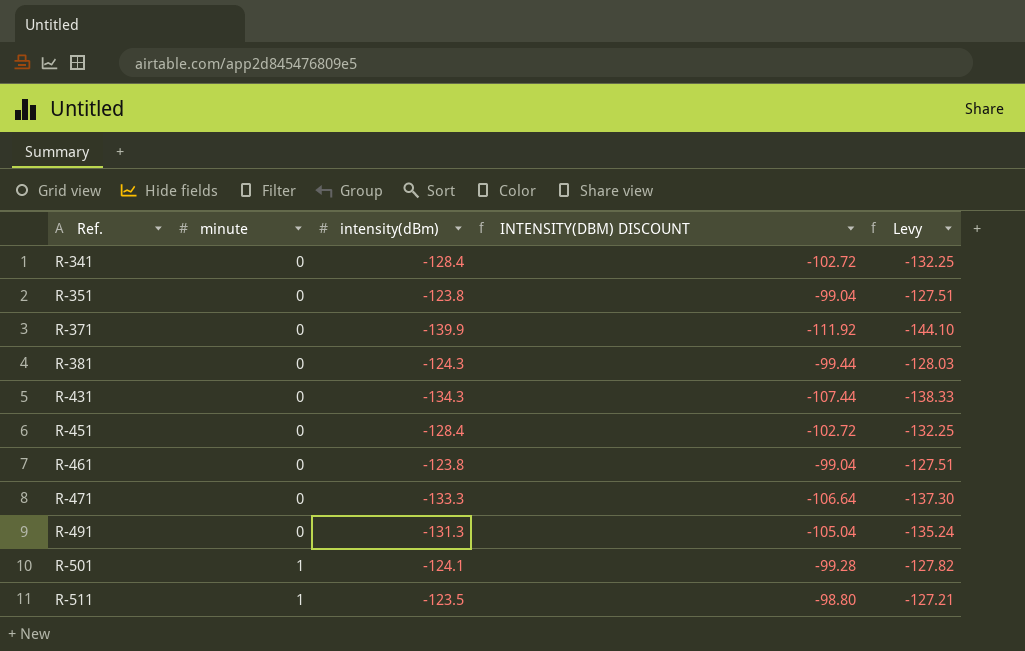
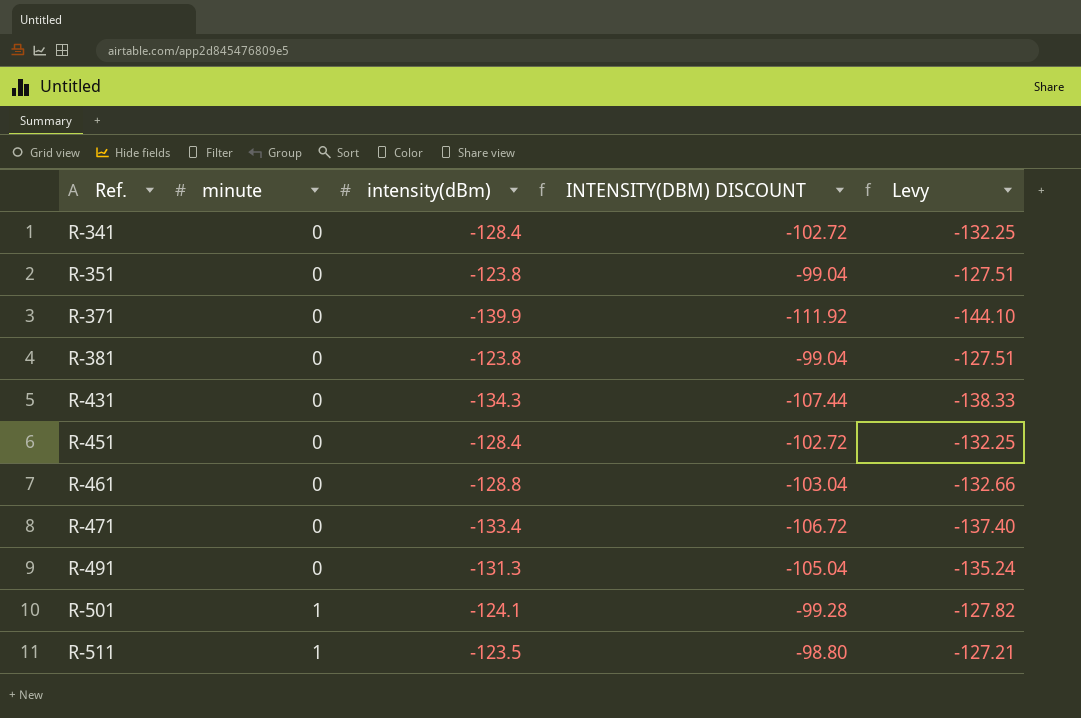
R-381 | intensity(dBm): -124.3 -> -123.8
R-381 | INTENSITY(DBM) DISCOUNT: -99.44 -> -99.04
R-381 | Levy: -128.03 -> -127.51
R-461 | intensity(dBm): -123.8 -> -128.8
R-461 | INTENSITY(DBM) DISCOUNT: -99.04 -> -103.04
R-461 | Levy: -127.51 -> -132.66
R-471 | intensity(dBm): -133.3 -> -133.4
R-471 | INTENSITY(DBM) DISCOUNT: -106.64 -> -106.72
R-471 | Levy: -137.30 -> -137.40

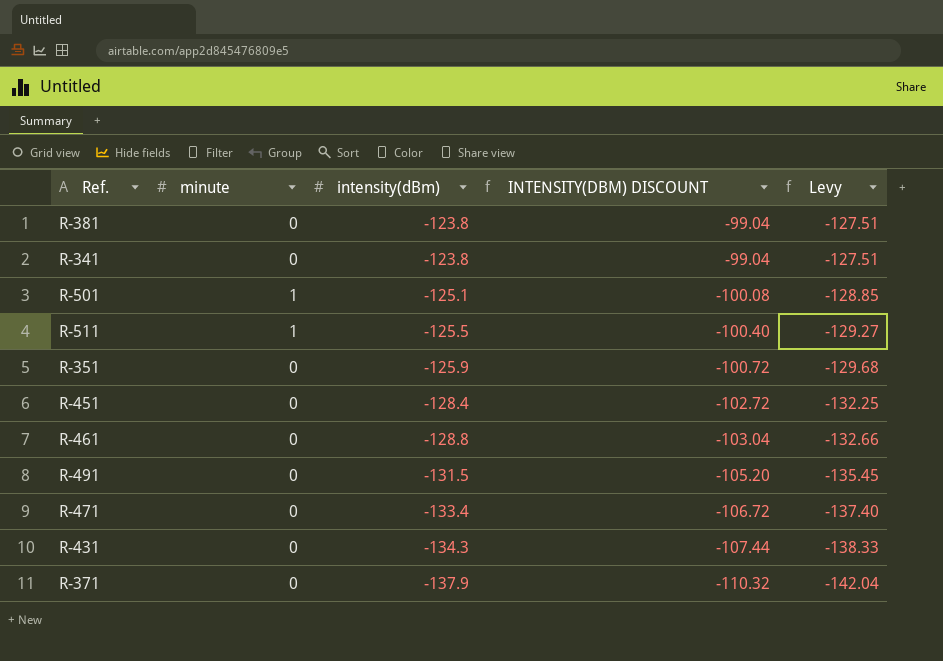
row order: Ref. ascending -> intensity(dBm) descending
R-341 | intensity(dBm): -128.4 -> -123.8
R-341 | INTENSITY(DBM) DISCOUNT: -102.72 -> -99.04
R-341 | Levy: -132.25 -> -127.51
R-501 | intensity(dBm): -124.1 -> -125.1
R-501 | INTENSITY(DBM) DISCOUNT: -99.28 -> -100.08
R-501 | Levy: -127.82 -> -128.85
R-511 | intensity(dBm): -123.5 -> -125.5
R-511 | INTENSITY(DBM) DISCOUNT: -98.80 -> -100.40
R-511 | Levy: -127.21 -> -129.27
R-351 | intensity(dBm): -123.8 -> -125.9
R-351 | INTENSITY(DBM) DISCOUNT: -99.04 -> -100.72
R-351 | Levy: -127.51 -> -129.68
R-491 | intensity(dBm): -131.3 -> -131.5
R-491 | INTENSITY(DBM) DISCOUNT: -105.04 -> -105.20
R-491 | Levy: -135.24 -> -135.45
R-371 | intensity(dBm): -139.9 -> -137.9
R-371 | INTENSITY(DBM) DISCOUNT: -111.92 -> -110.32
R-371 | Levy: -144.10 -> -142.04

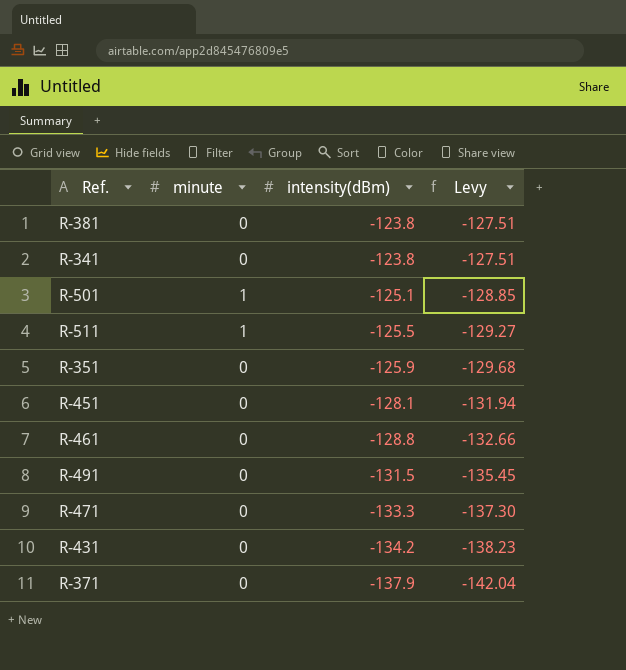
column INTENSITY(DBM) DISCOUNT | formula: [intensity(dBm)] * 0.8 -> none
R-451 | intensity(dBm): -128.4 -> -128.1
R-451 | Levy: -132.25 -> -131.94
R-471 | intensity(dBm): -133.4 -> -133.3
R-471 | Levy: -137.40 -> -137.30
R-431 | intensity(dBm): -134.3 -> -134.2
R-431 | Levy: -138.33 -> -138.23

